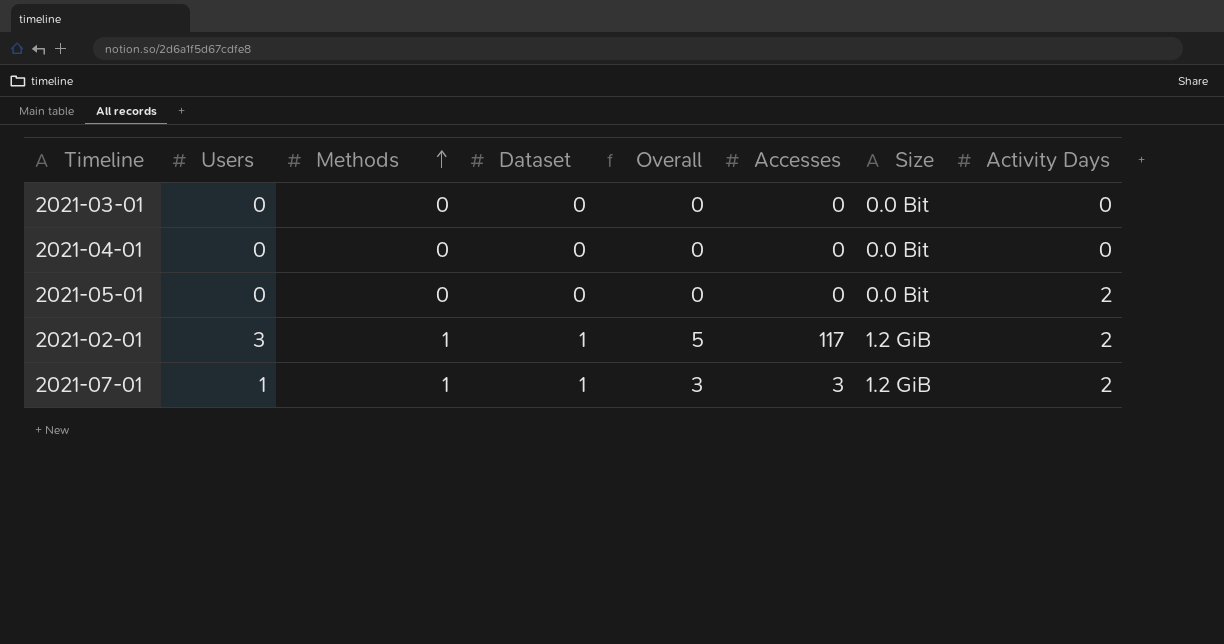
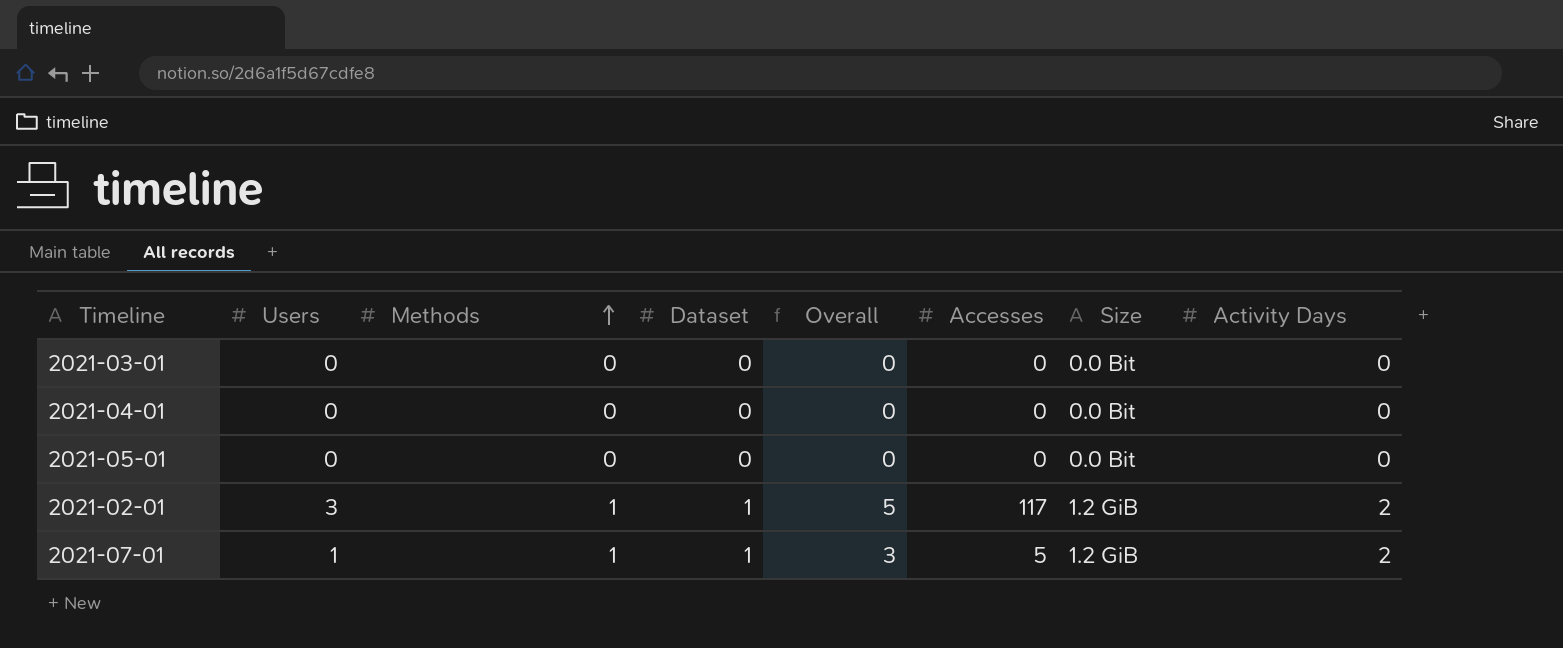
2021-05-01 | Activity Days: 2 -> 0
2021-07-01 | Accesses: 3 -> 5

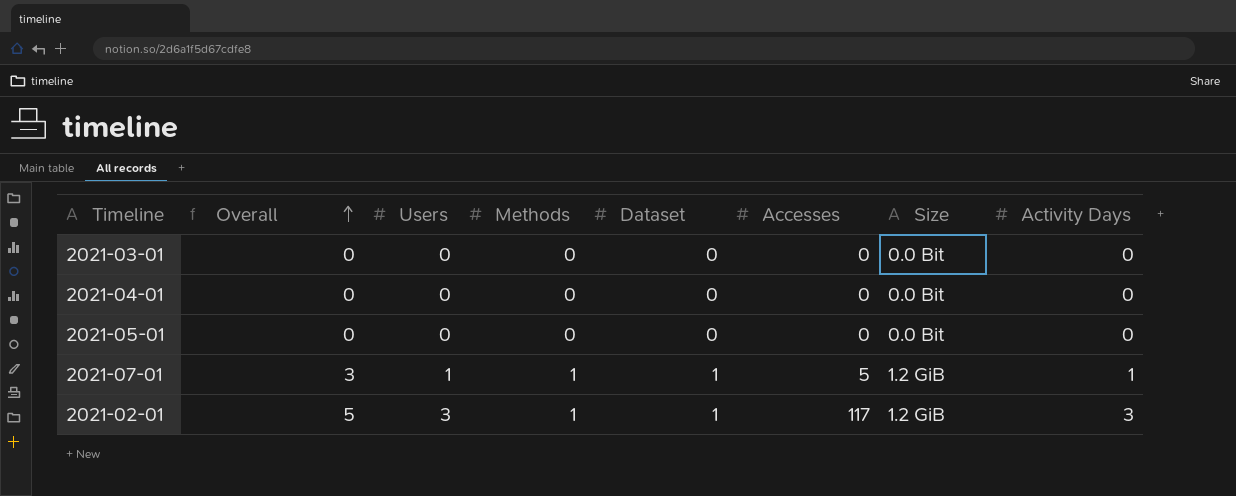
row order: Methods ascending -> Overall ascending
column Overall | position: 5 -> 2
2021-07-01 | Activity Days: 2 -> 1
2021-02-01 | Activity Days: 2 -> 3

